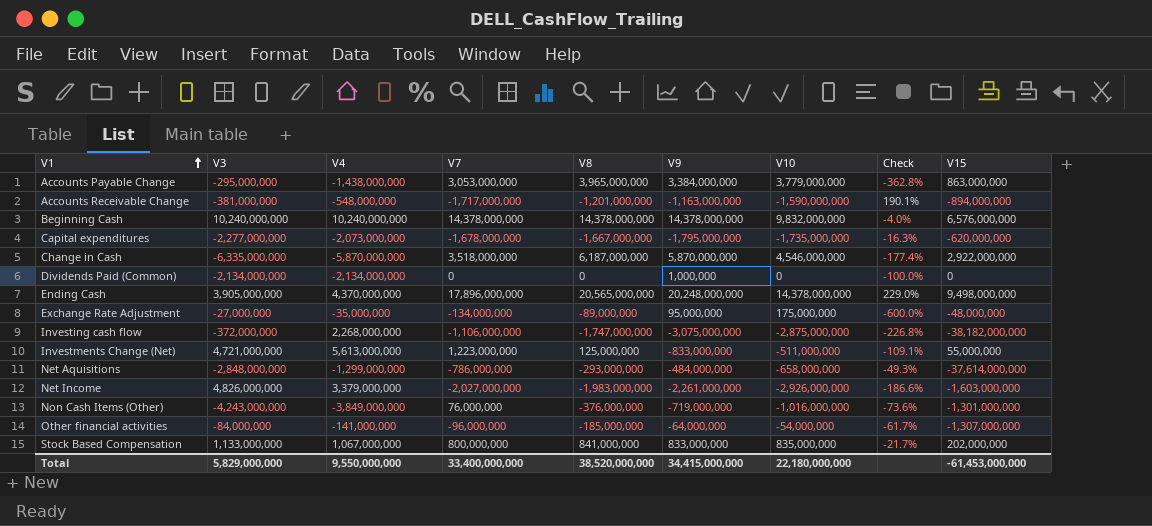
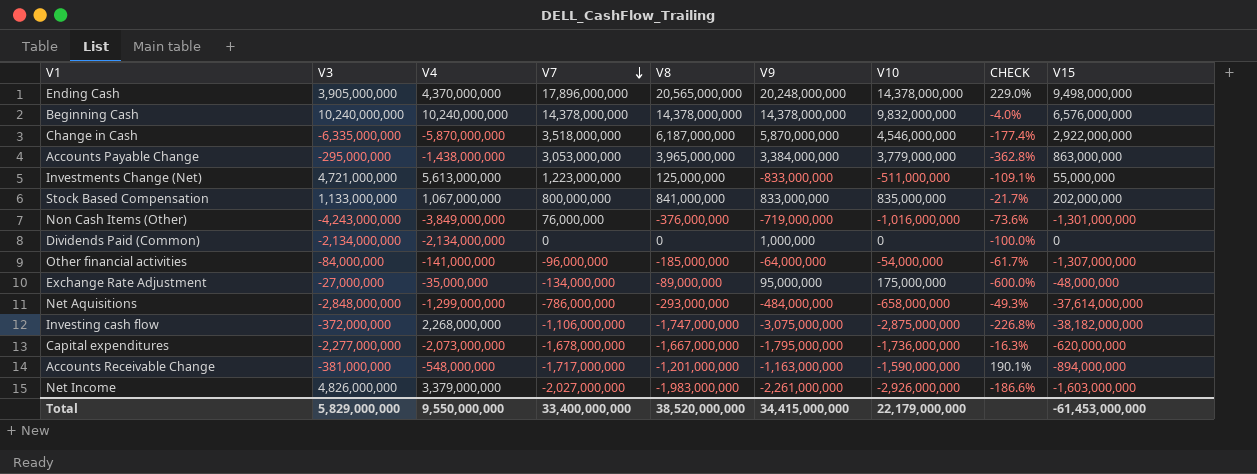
row order: V1 ascending -> V7 descending
column name: Check -> CHECK
Capital expenditures | V10: -1,735,000,000 -> -1,736,000,000
Total | V10: 22,180,000,000 -> 22,179,000,000

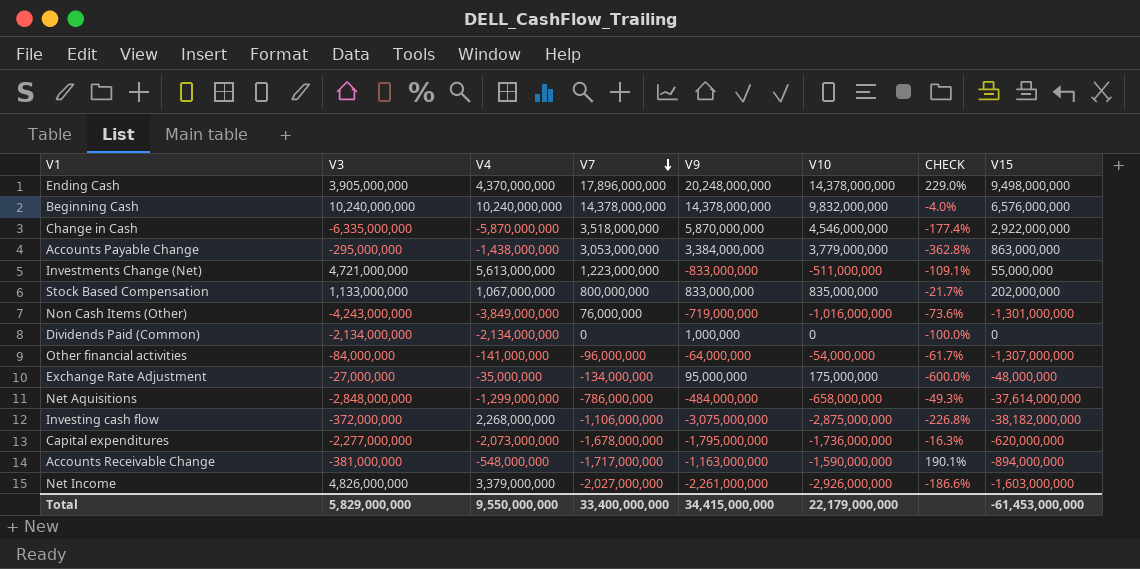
column V8 | position: 5 -> none

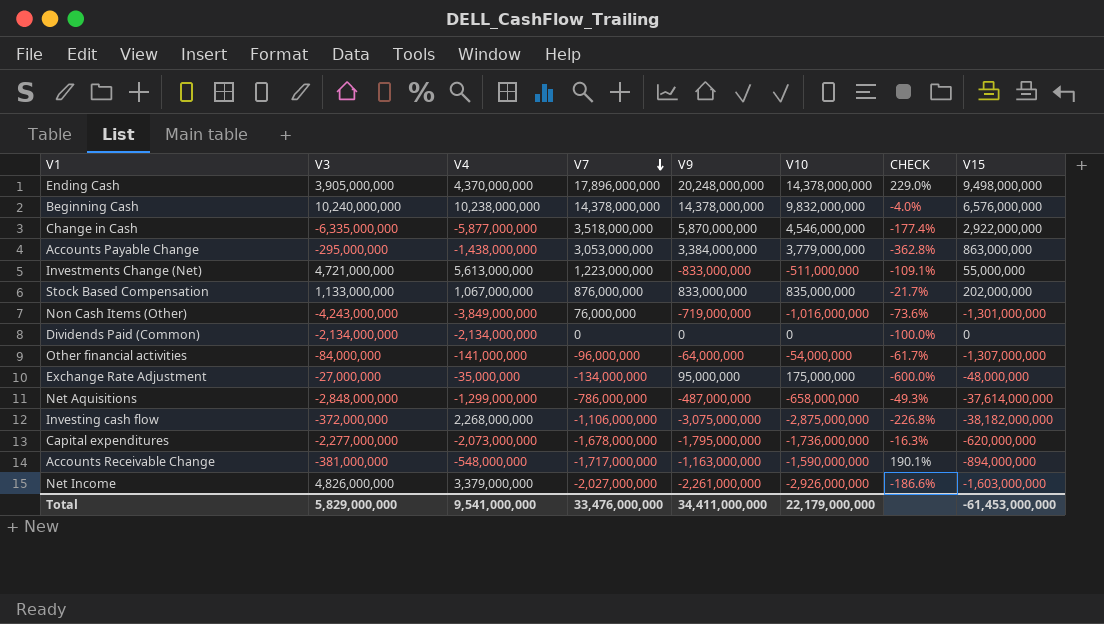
Beginning Cash | V4: 10,240,000,000 -> 10,238,000,000
Change in Cash | V4: -5,870,000,000 -> -5,877,000,000
Stock Based Compensation | V7: 800,000,000 -> 876,000,000
Dividends Paid (Common) | V9: 1,000,000 -> 0
Net Aquisitions | V9: -484,000,000 -> -487,000,000
Total | V4: 9,550,000,000 -> 9,541,000,000
Total | V7: 33,400,000,000 -> 33,476,000,000
Total | V9: 34,415,000,000 -> 34,411,000,000

